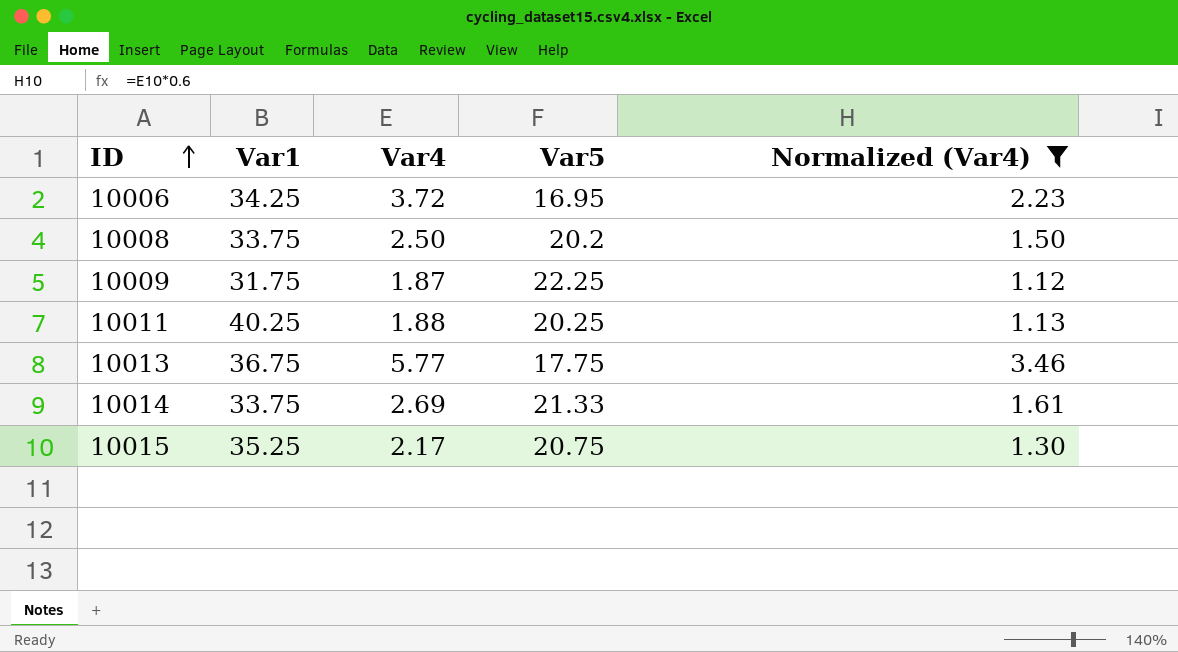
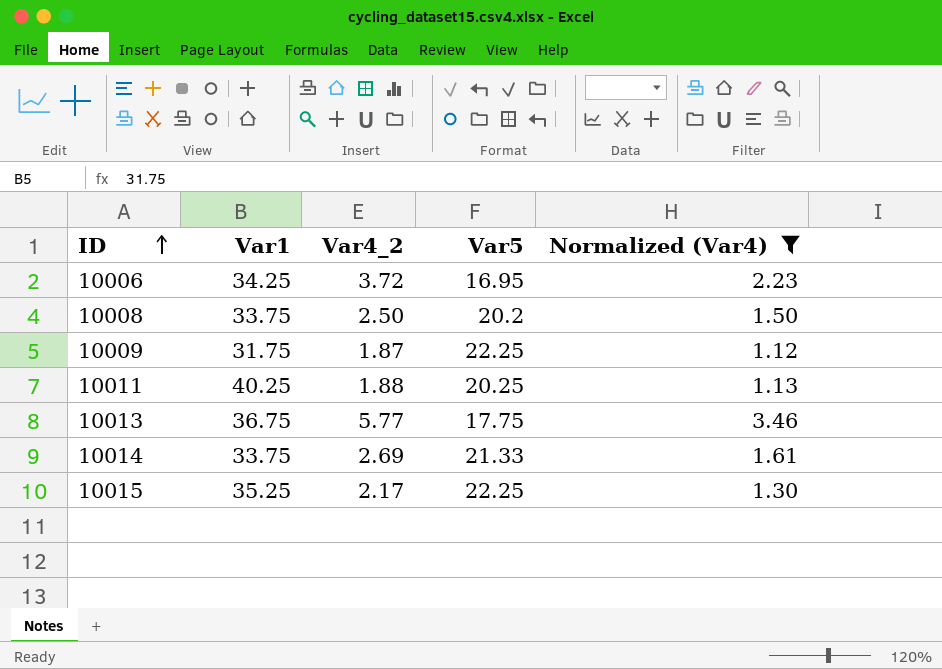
column name: Var4 -> Var4_2
10015 | Var5: 20.75 -> 22.25

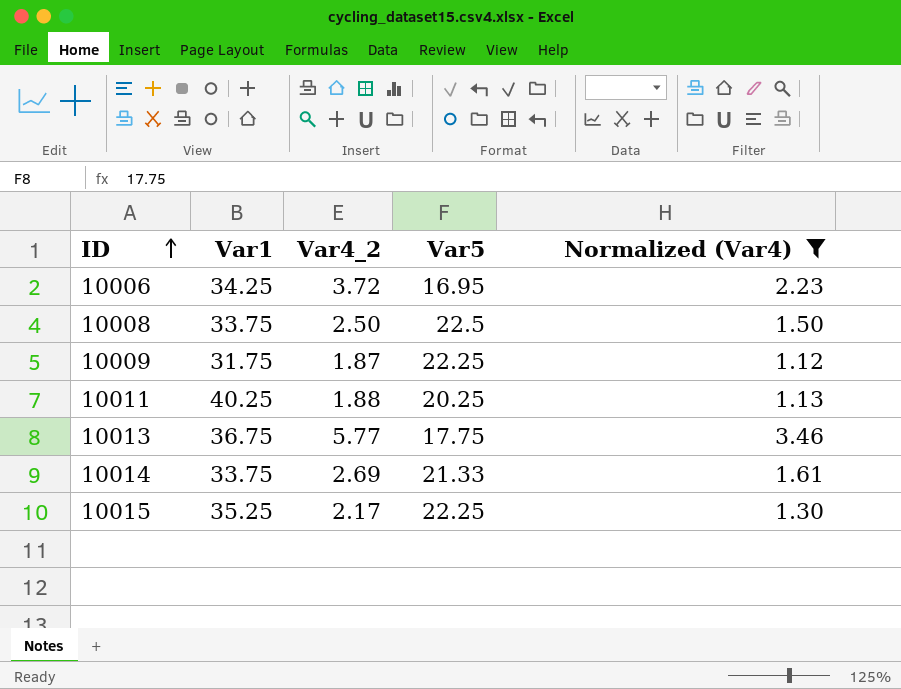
10008 | Var5: 20.2 -> 22.5

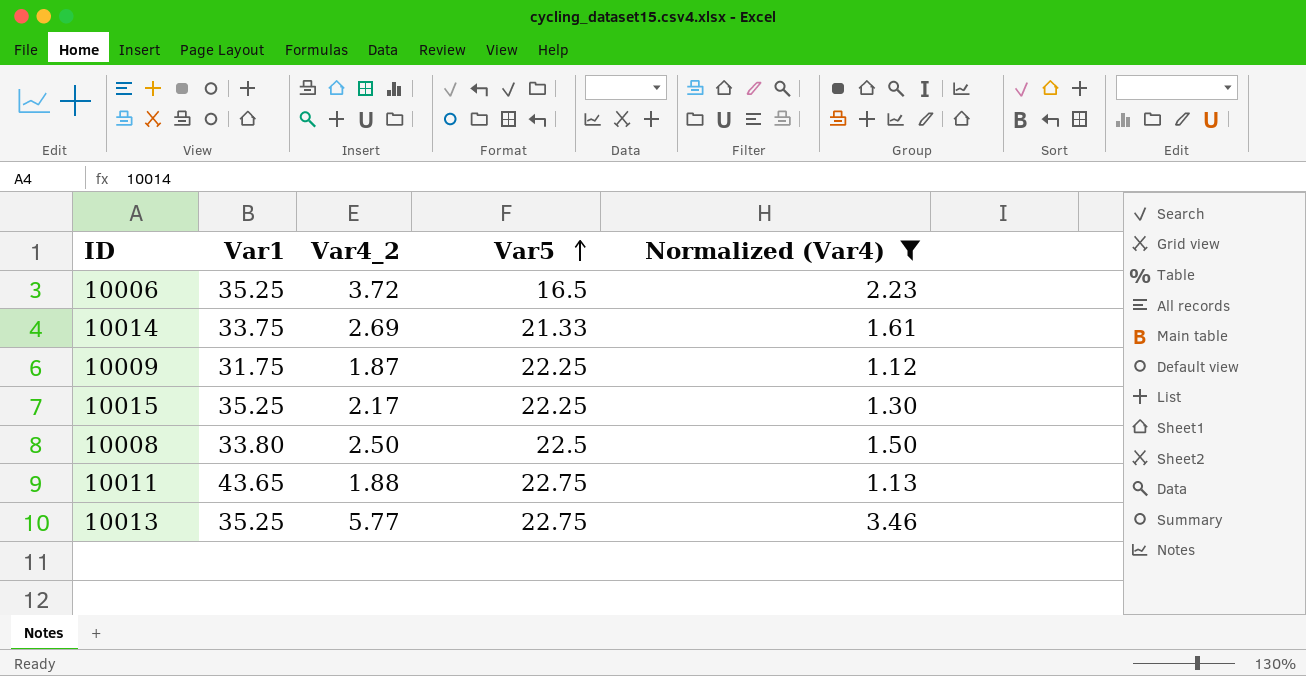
row order: ID ascending -> Var5 ascending
10006 | Var1: 34.25 -> 35.25
10006 | Var5: 16.95 -> 16.5
10008 | Var1: 33.75 -> 33.80
10011 | Var1: 40.25 -> 43.65
10011 | Var5: 20.25 -> 22.75
10013 | Var1: 36.75 -> 35.25
10013 | Var5: 17.75 -> 22.75

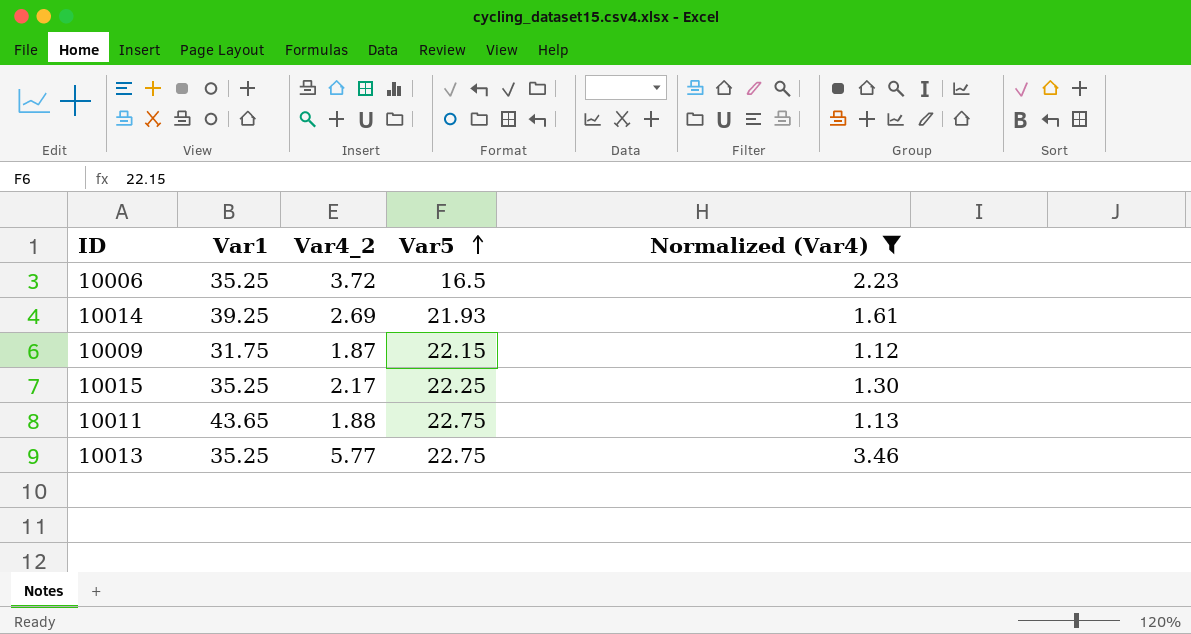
row 10008: 33.80 | 2.50 | 22.5 | 1.50 -> none
10014 | Var1: 33.75 -> 39.25
10014 | Var5: 21.33 -> 21.93
10009 | Var5: 22.25 -> 22.15

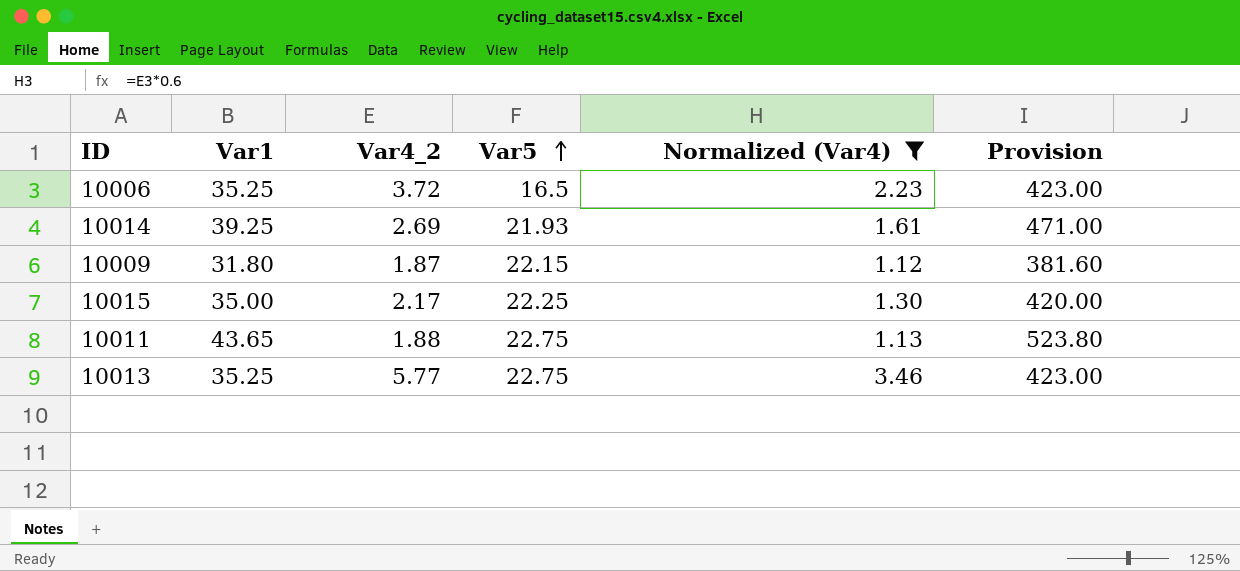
column Provision | formula: none -> [Var1] * 12
10009 | Var1: 31.75 -> 31.80
10015 | Var1: 35.25 -> 35.00

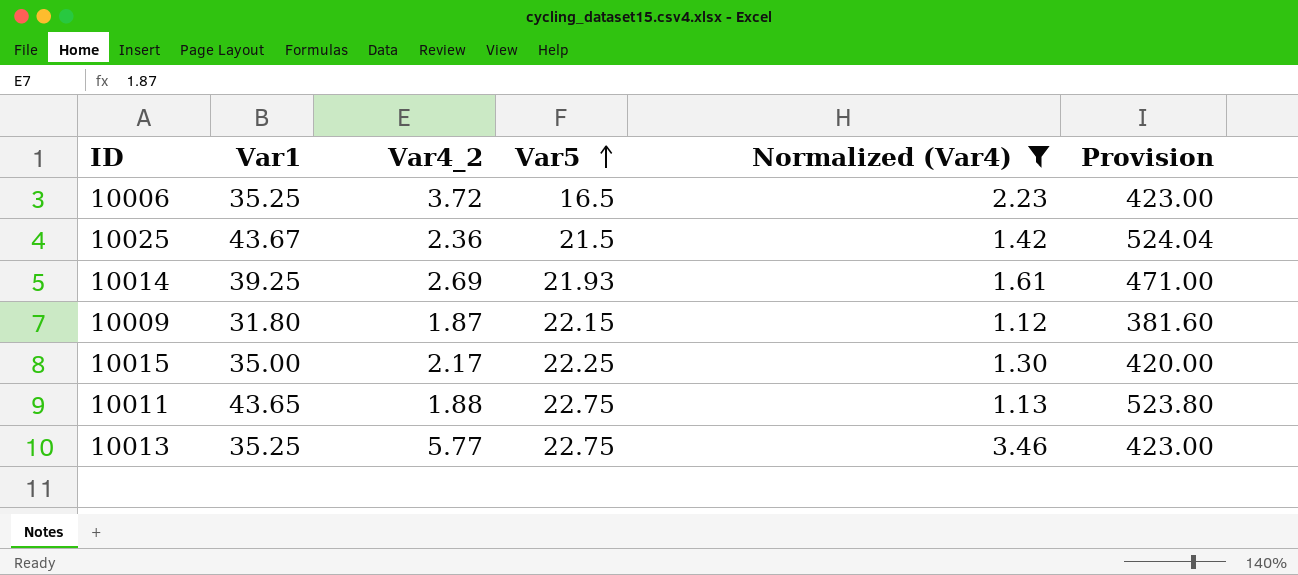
row 10025: none -> 43.67 | 2.36 | 21.5 | 1.42 | 524.04

